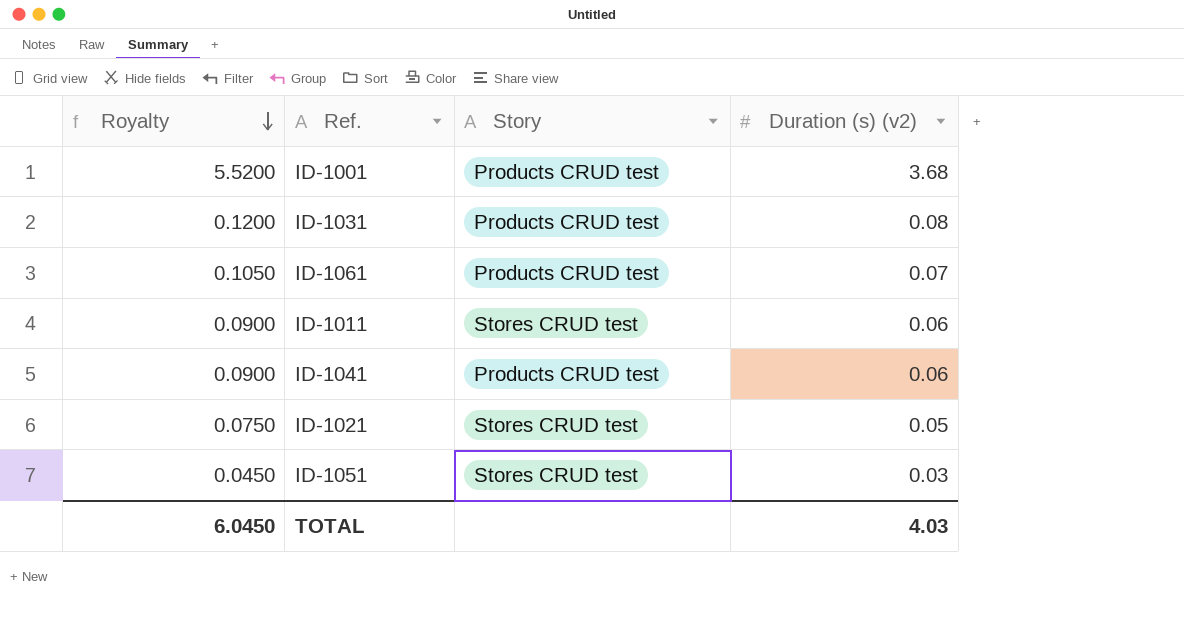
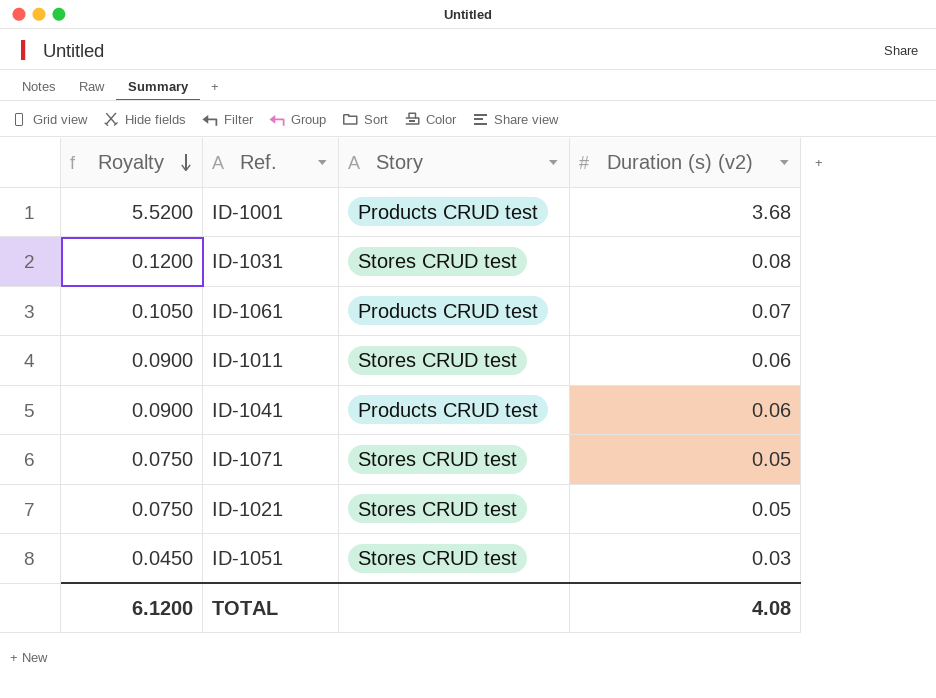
ID-1031 | Story: Products CRUD test -> Stores CRUD test
row ID-1071: none -> 0.0750 | Stores CRUD test | 0.05
TOTAL | Royalty: 6.0450 -> 6.1200
TOTAL | Duration (s) (v2): 4.03 -> 4.08

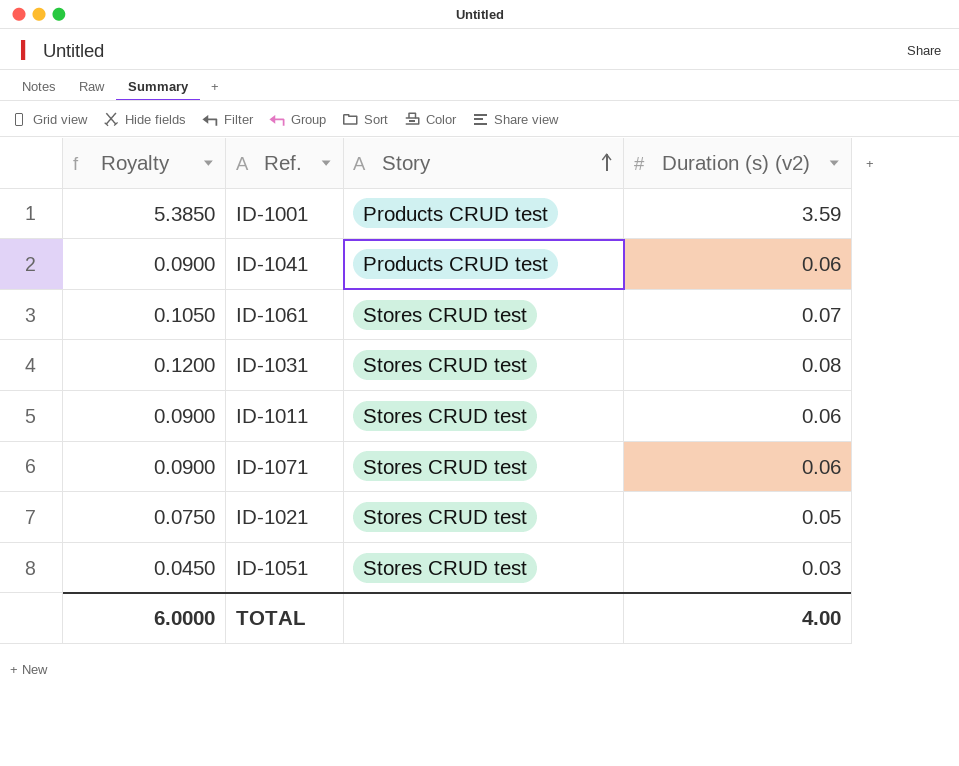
row order: Royalty descending -> Story ascending
ID-1001 | Royalty: 5.5200 -> 5.3850
ID-1001 | Duration (s) (v2): 3.68 -> 3.59
ID-1061 | Story: Products CRUD test -> Stores CRUD test
ID-1071 | Royalty: 0.0750 -> 0.0900
ID-1071 | Duration (s) (v2): 0.05 -> 0.06
TOTAL | Royalty: 6.1200 -> 6.0000
TOTAL | Duration (s) (v2): 4.08 -> 4.00

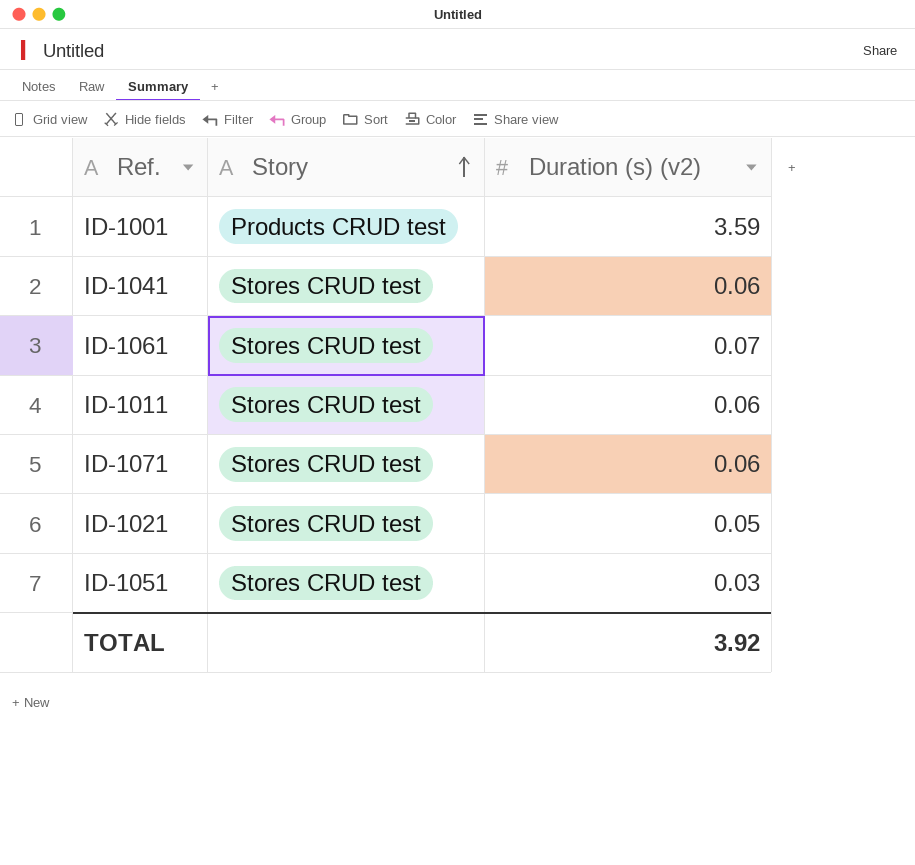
column Royalty | formula: [Duration (s) (v2)] * 1.5 -> none
row ID-1031: 0.1200 | Stores CRUD test | 0.08 -> none
ID-1041 | Story: Products CRUD test -> Stores CRUD test
TOTAL | Duration (s) (v2): 4.00 -> 3.92

